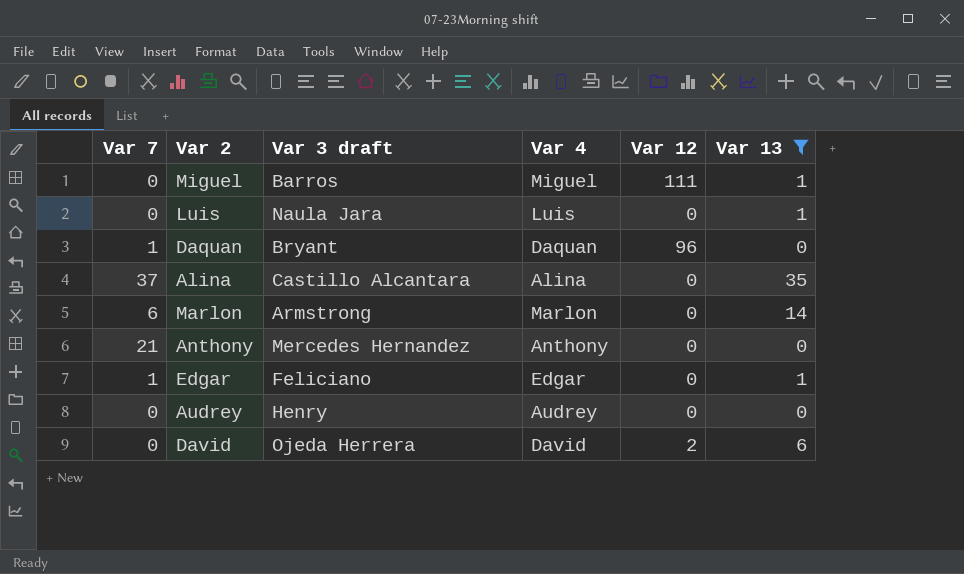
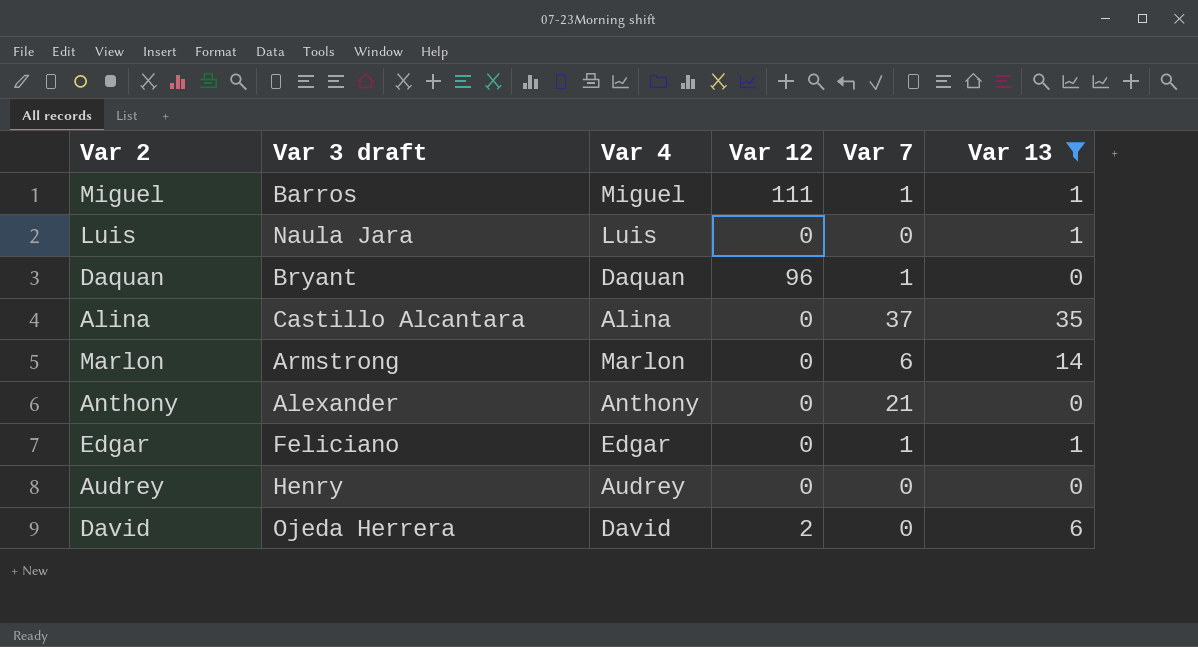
column Var 7 | position: 1 -> 5
Miguel | Var 7: 0 -> 1
Anthony | Var 3 draft: Mercedes Hernandez -> Alexander

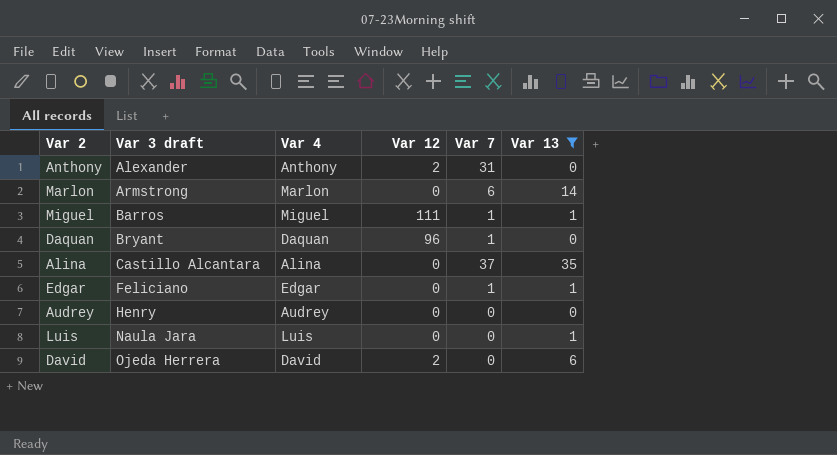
row order: none -> Var 3 draft ascending
Anthony | Var 12: 0 -> 2
Anthony | Var 7: 21 -> 31

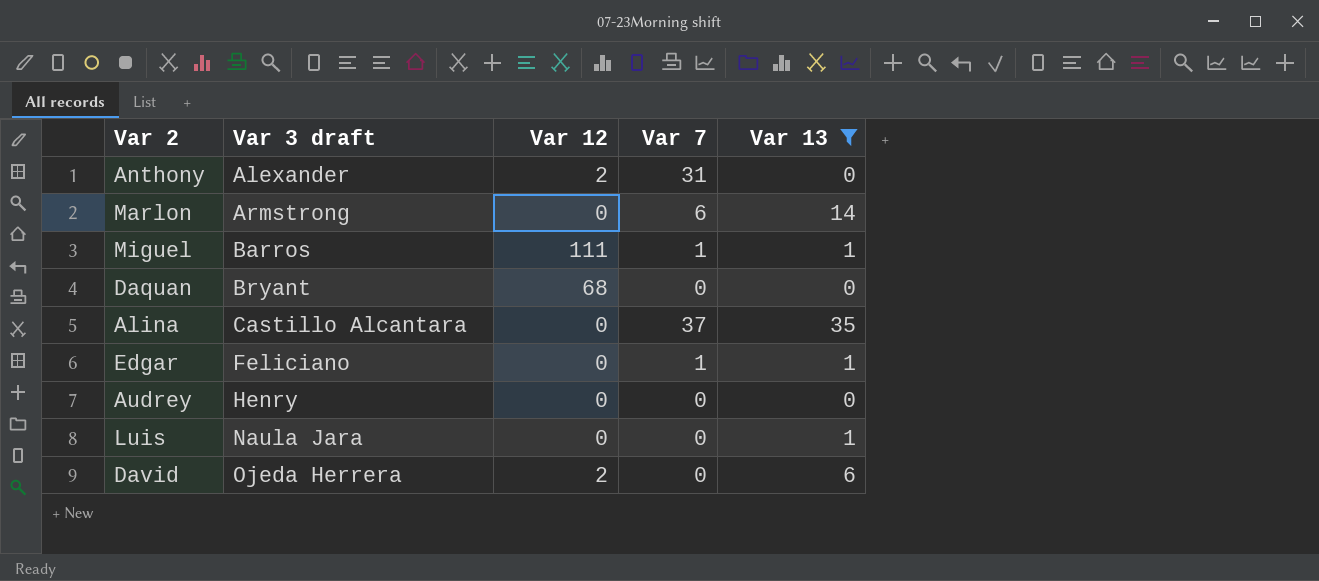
column Var 4 | position: 3 -> none
Daquan | Var 12: 96 -> 68
Daquan | Var 7: 1 -> 0

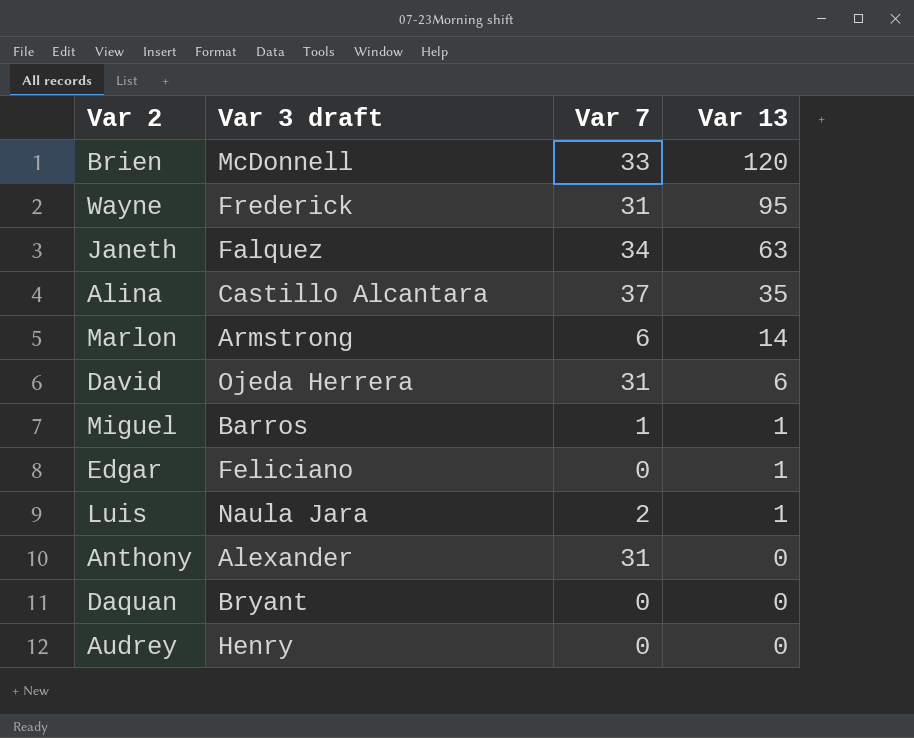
filter: Var 13 <= 35 -> none
row order: Var 3 draft ascending -> Var 13 descending
column Var 12 | position: 3 -> none
David | Var 7: 0 -> 31
Edgar | Var 7: 1 -> 0
Luis | Var 7: 0 -> 2

